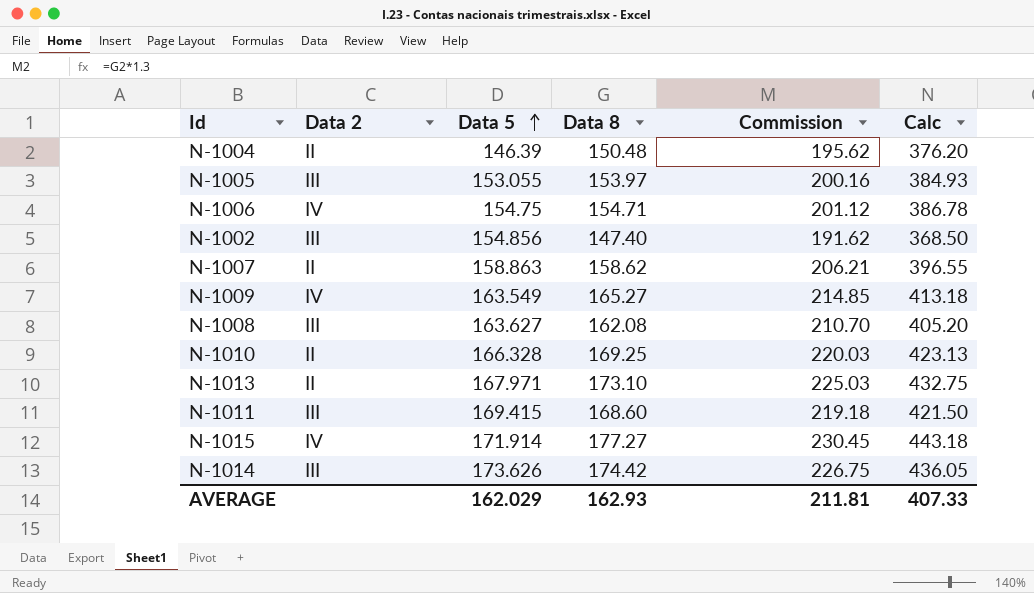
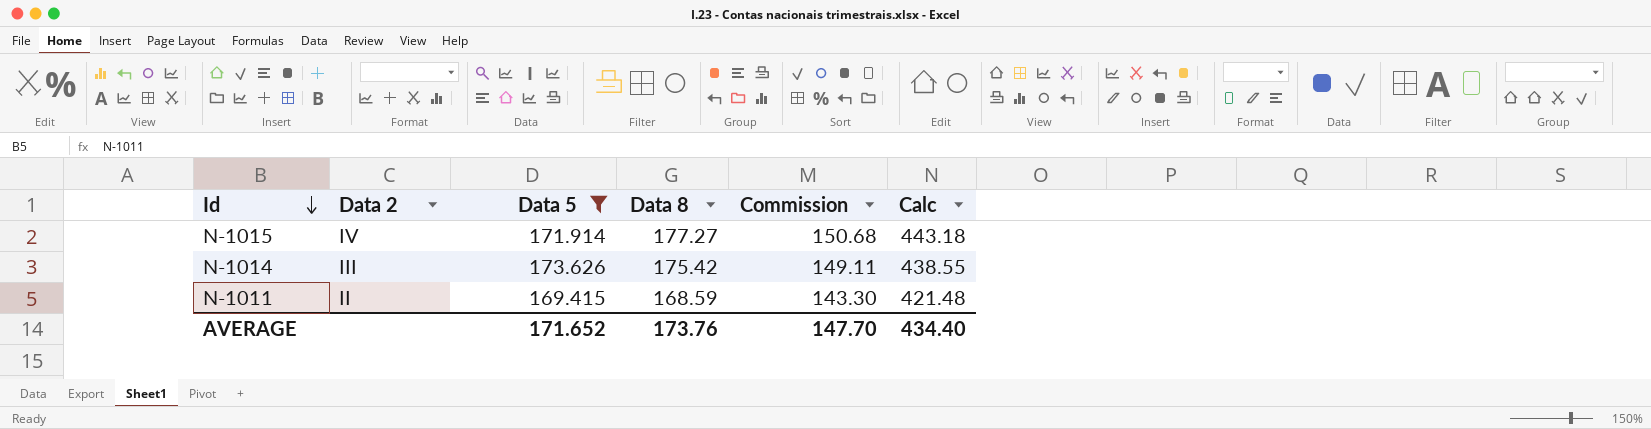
filter: none -> Data 5 >= 169.415
row order: Data 5 ascending -> Id descending
column Commission | formula: [Data 8] * 1.3 -> [Data 8] * 0.85
N-1014 | Data 8: 174.42 -> 175.42
N-1014 | Calc: 436.05 -> 438.55
N-1011 | Data 2: III -> II
N-1011 | Data 8: 168.60 -> 168.59
N-1011 | Calc: 421.50 -> 421.48
AVERAGE | Data 5: 162.029 -> 171.652
AVERAGE | Data 8: 162.93 -> 173.76
AVERAGE | Commission: 211.81 -> 147.70
AVERAGE | Calc: 407.33 -> 434.40

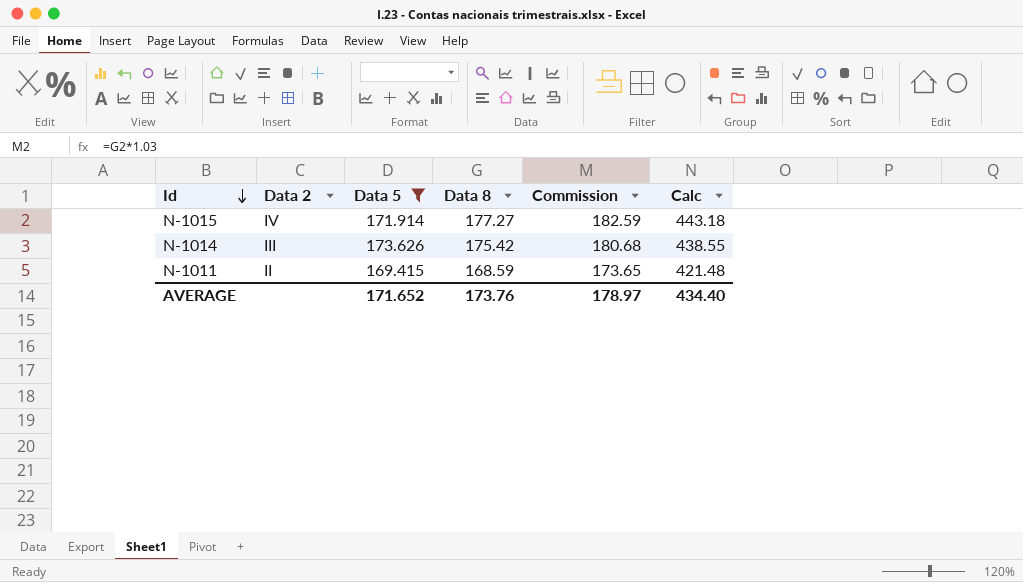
column Commission | formula: [Data 8] * 0.85 -> [Data 8] * 1.03
AVERAGE | Commission: 147.70 -> 178.97

